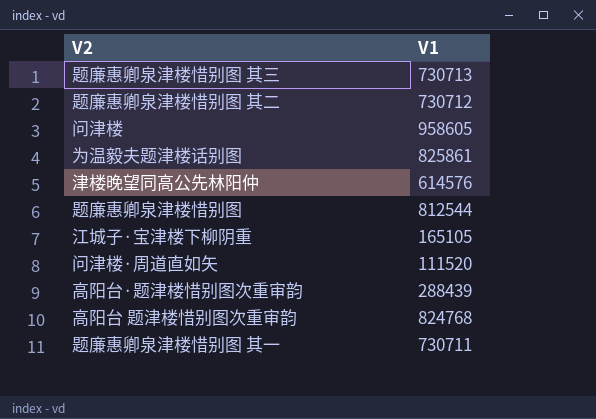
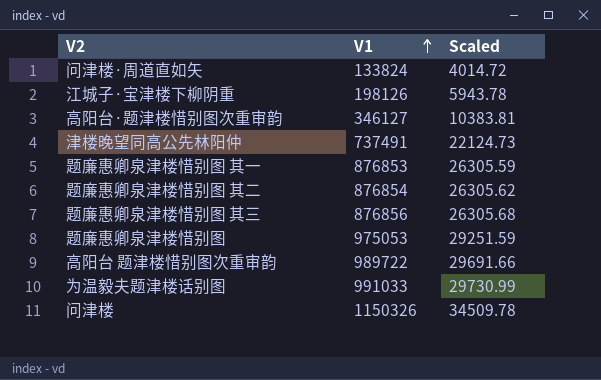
row order: none -> V1 ascending
column Scaled | formula: none -> [V1] * 0.03
问津楼·周道直如矢 | V1: 111520 -> 133824
江城子·宝津楼下柳阴重 | V1: 165105 -> 198126
高阳台·题津楼惜别图次重审韵 | V1: 288439 -> 346127
津楼晚望同高公先林阳仲 | V1: 614576 -> 737491
题廉惠卿泉津楼惜别图 其一 | V1: 730711 -> 876853
题廉惠卿泉津楼惜别图 其二 | V1: 730712 -> 876854
题廉惠卿泉津楼惜别图 其三 | V1: 730713 -> 876856
题廉惠卿泉津楼惜别图 | V1: 812544 -> 975053
高阳台 题津楼惜别图次重审韵 | V1: 824768 -> 989722
为温毅夫题津楼话别图 | V1: 825861 -> 991033
问津楼 | V1: 958605 -> 1150326

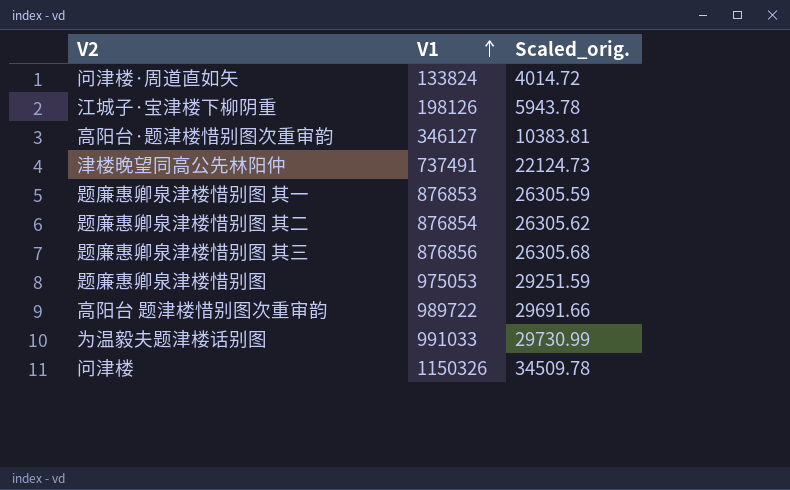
column name: Scaled -> Scaled_orig.

